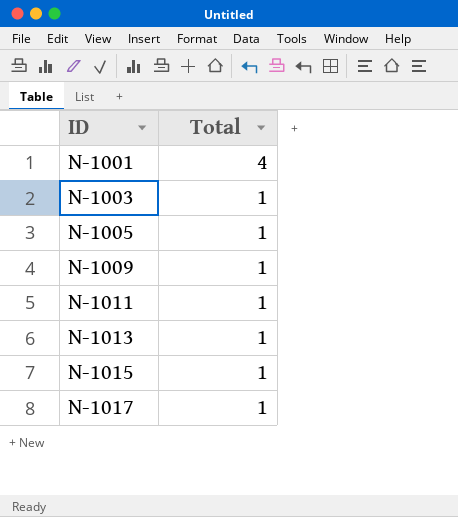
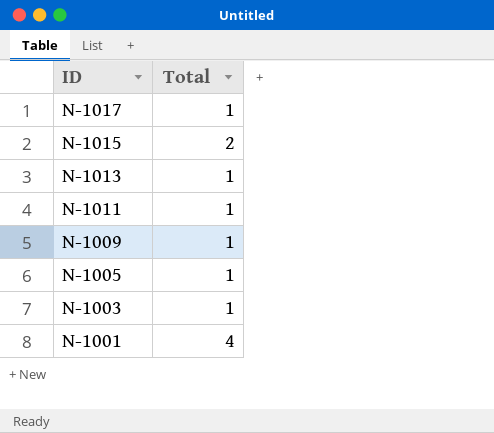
row order: ID ascending -> ID descending
N-1015 | Total: 1 -> 2

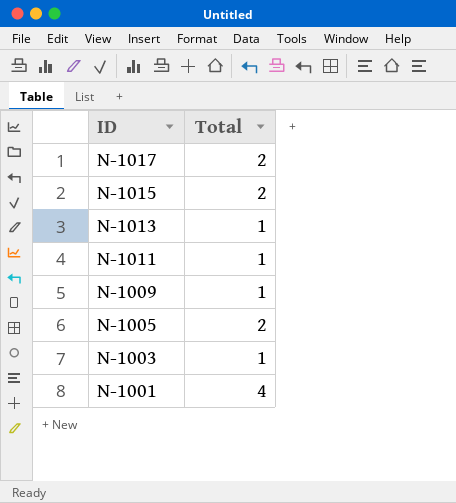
N-1017 | Total: 1 -> 2
N-1005 | Total: 1 -> 2

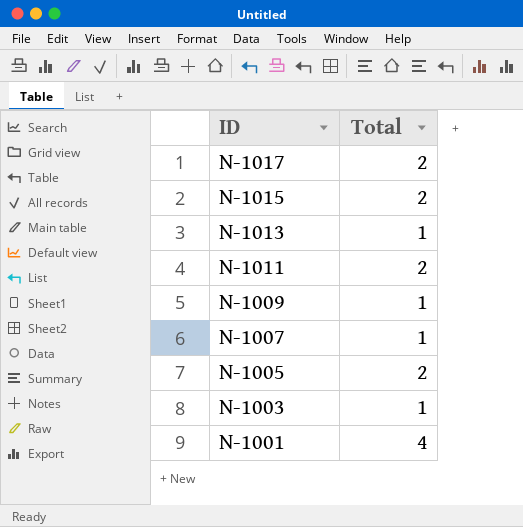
N-1011 | Total: 1 -> 2
row N-1007: none -> 1

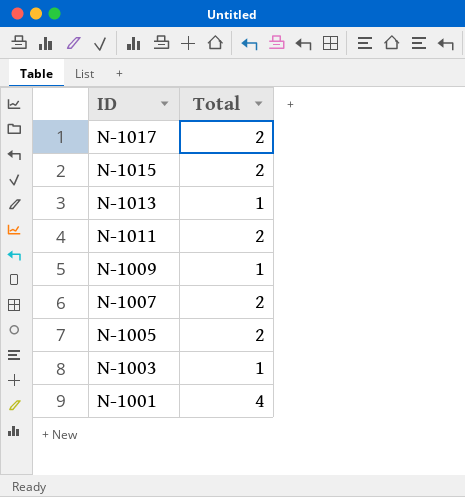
N-1007 | Total: 1 -> 2

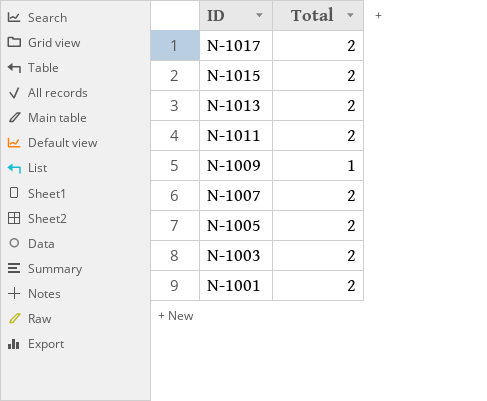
N-1013 | Total: 1 -> 2
N-1003 | Total: 1 -> 2
N-1001 | Total: 4 -> 2

